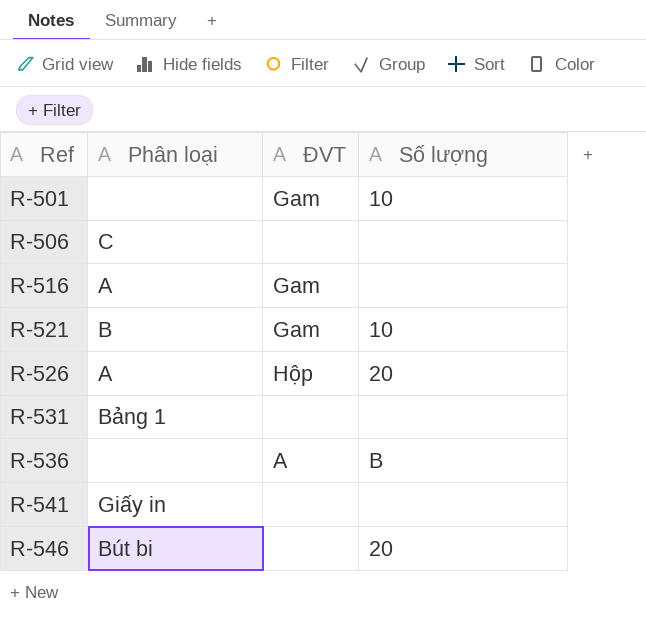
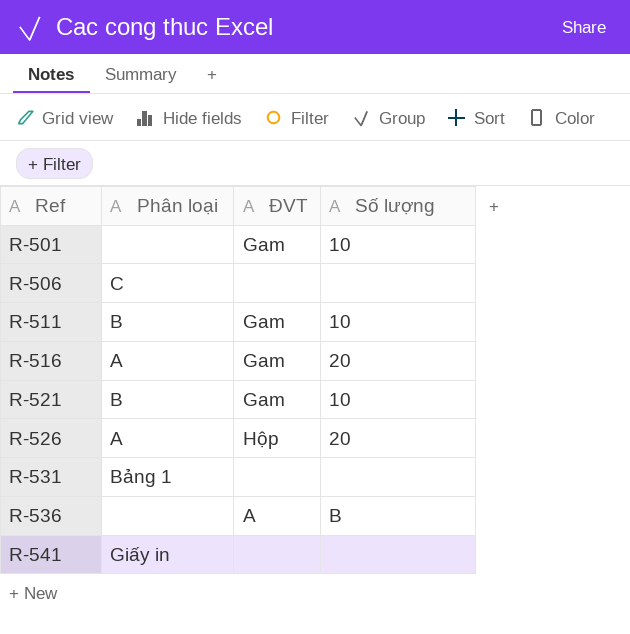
row R-546: Bút bi | none | 20 -> none
row R-511: none -> B | Gam | 10
R-516 | Số lượng: none -> 20

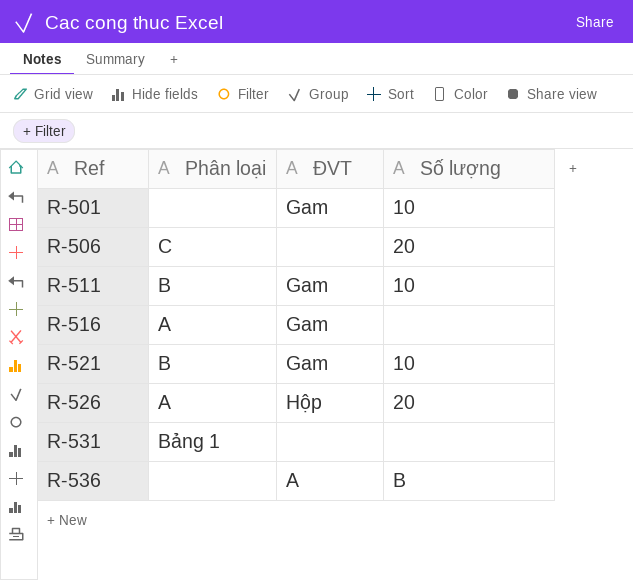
row R-541: Giấy in | none | none -> none
R-506 | Số lượng: none -> 20
R-516 | Số lượng: 20 -> none

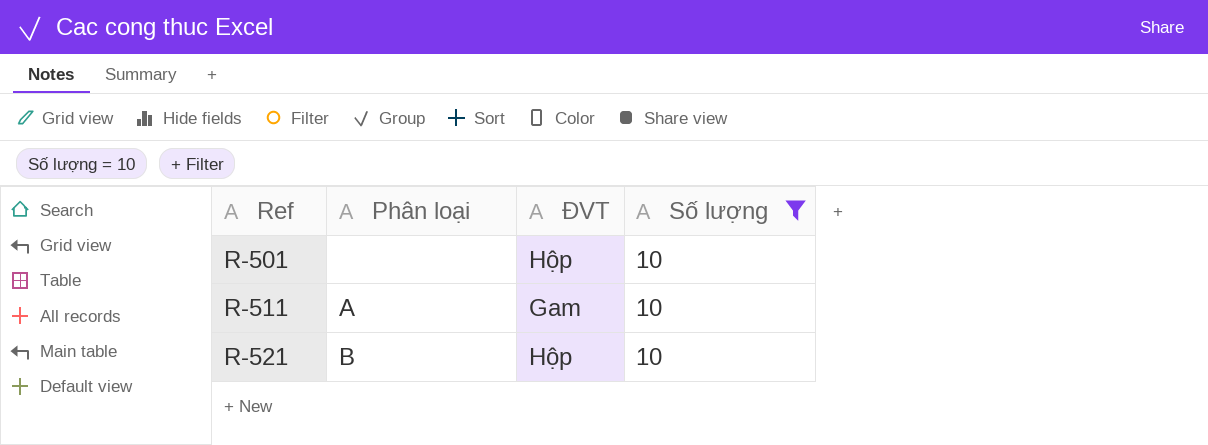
filter: none -> Số lượng = 10
R-501 | ĐVT: Gam -> Hộp
R-511 | Phân loại: B -> A
R-521 | ĐVT: Gam -> Hộp

